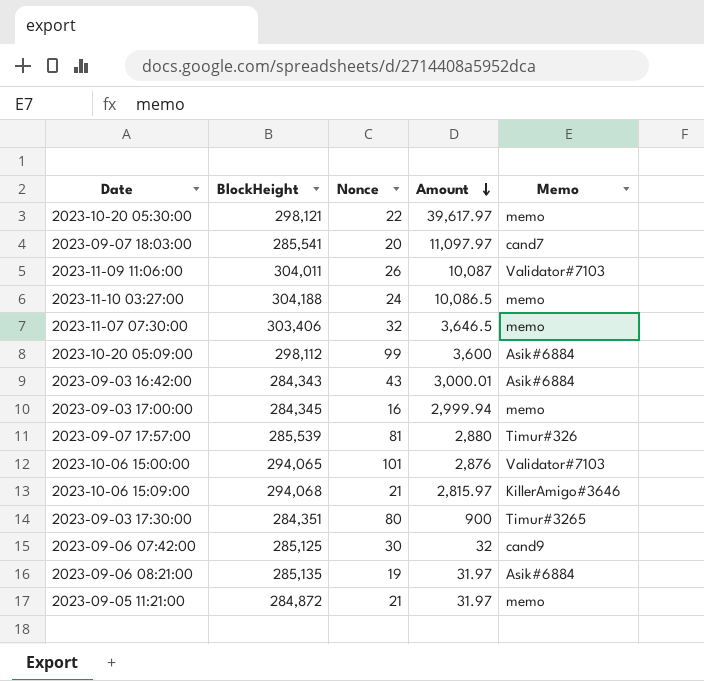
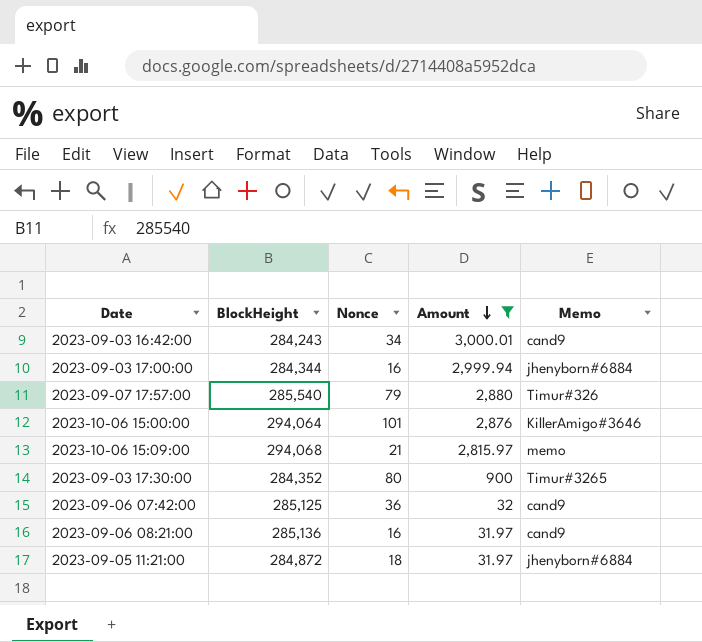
filter: none -> Amount <= 3,000.01
2023-09-03 16:42:00 | BlockHeight: 284,343 -> 284,243
2023-09-03 16:42:00 | Nonce: 43 -> 34
2023-09-03 16:42:00 | Memo: Asik#6884 -> cand9
2023-09-03 17:00:00 | BlockHeight: 284,345 -> 284,344
2023-09-03 17:00:00 | Memo: memo -> jhenyborn#6884
2023-09-07 17:57:00 | BlockHeight: 285,539 -> 285,540
2023-09-07 17:57:00 | Nonce: 81 -> 79
2023-10-06 15:00:00 | BlockHeight: 294,065 -> 294,064
2023-10-06 15:00:00 | Memo: Validator#7103 -> KillerAmigo#3646
2023-10-06 15:09:00 | Memo: KillerAmigo#3646 -> memo
2023-09-03 17:30:00 | BlockHeight: 284,351 -> 284,352
2023-09-06 07:42:00 | Nonce: 30 -> 36
2023-09-06 08:21:00 | BlockHeight: 285,135 -> 285,136
2023-09-06 08:21:00 | Nonce: 19 -> 16
2023-09-06 08:21:00 | Memo: Asik#6884 -> cand9
2023-09-05 11:21:00 | Nonce: 21 -> 18
2023-09-05 11:21:00 | Memo: memo -> jhenyborn#6884

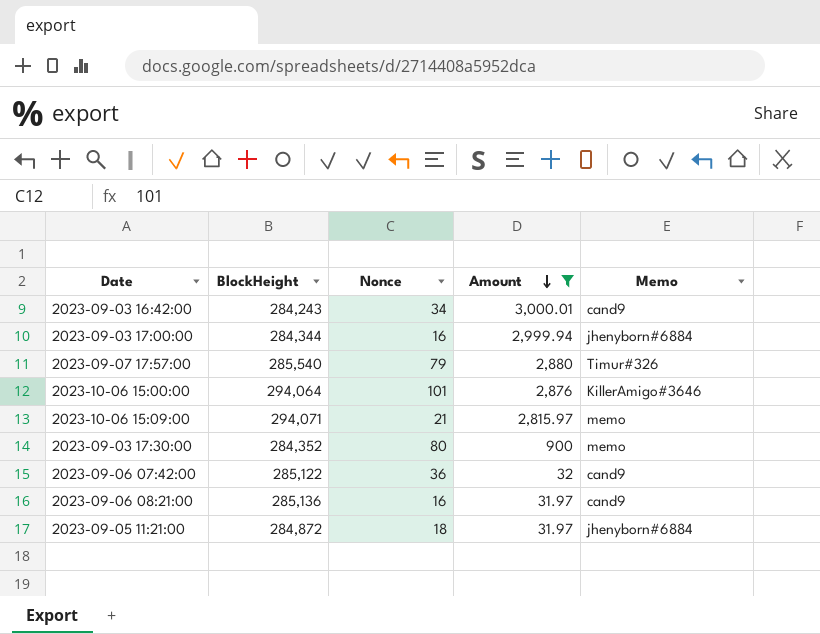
2023-10-06 15:09:00 | BlockHeight: 294,068 -> 294,071
2023-09-03 17:30:00 | Memo: Timur#3265 -> memo
2023-09-06 07:42:00 | BlockHeight: 285,125 -> 285,122

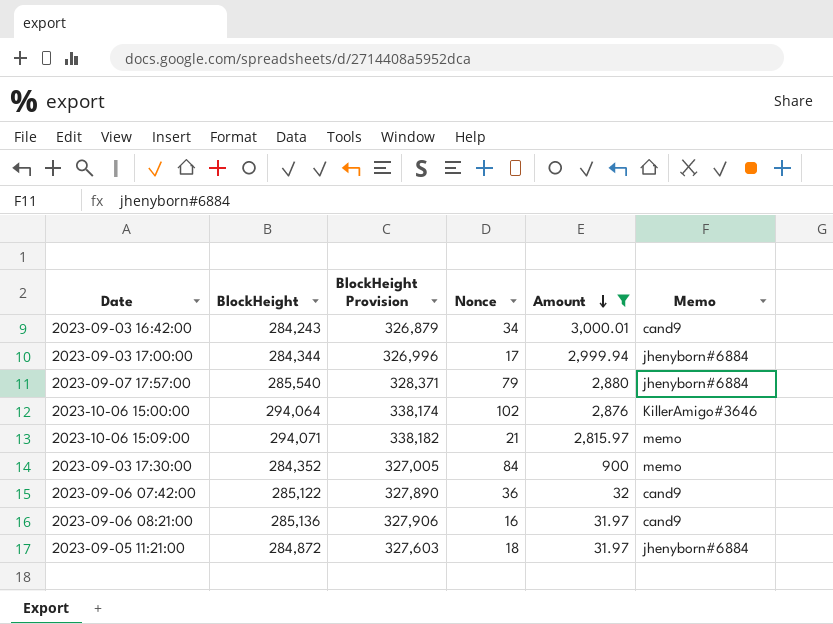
column BlockHeight Provision | formula: none -> [BlockHeight] * 1.15
2023-09-03 17:00:00 | Nonce: 16 -> 17
2023-09-07 17:57:00 | Memo: Timur#326 -> jhenyborn#6884
2023-10-06 15:00:00 | Nonce: 101 -> 102
2023-09-03 17:30:00 | Nonce: 80 -> 84

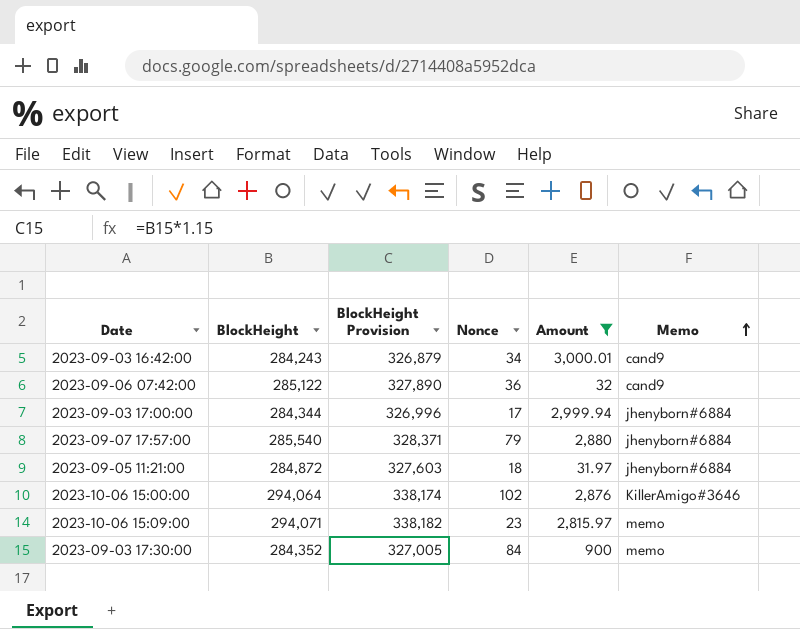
row order: Amount descending -> Memo ascending
row 2023-09-06 08:21:00: 285,136 | 327,906 | 16 | 31.97 | cand9 -> none
2023-10-06 15:09:00 | Nonce: 21 -> 23

